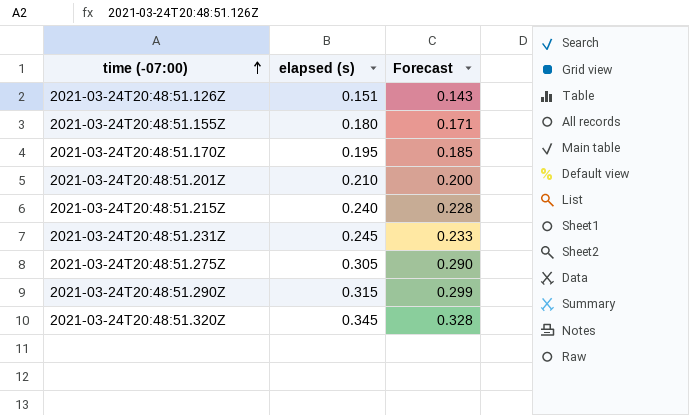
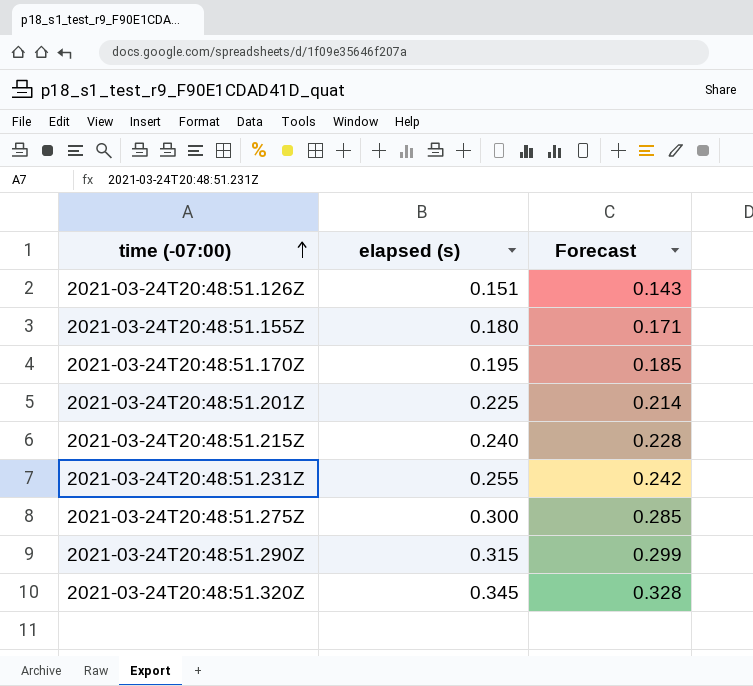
2021-03-24T20:48:51.201Z | elapsed (s): 0.210 -> 0.225
2021-03-24T20:48:51.201Z | Forecast: 0.200 -> 0.214
2021-03-24T20:48:51.231Z | elapsed (s): 0.245 -> 0.255
2021-03-24T20:48:51.231Z | Forecast: 0.233 -> 0.242
2021-03-24T20:48:51.275Z | elapsed (s): 0.305 -> 0.300
2021-03-24T20:48:51.275Z | Forecast: 0.290 -> 0.285

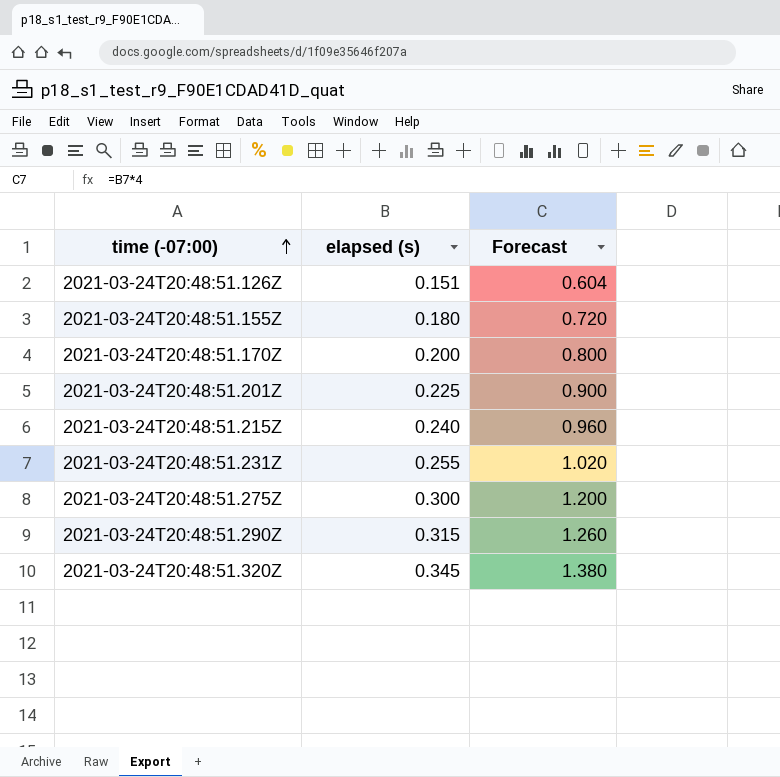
column Forecast | formula: [elapsed (s)] * 0.95 -> [elapsed (s)] * 4
2021-03-24T20:48:51.170Z | elapsed (s): 0.195 -> 0.200

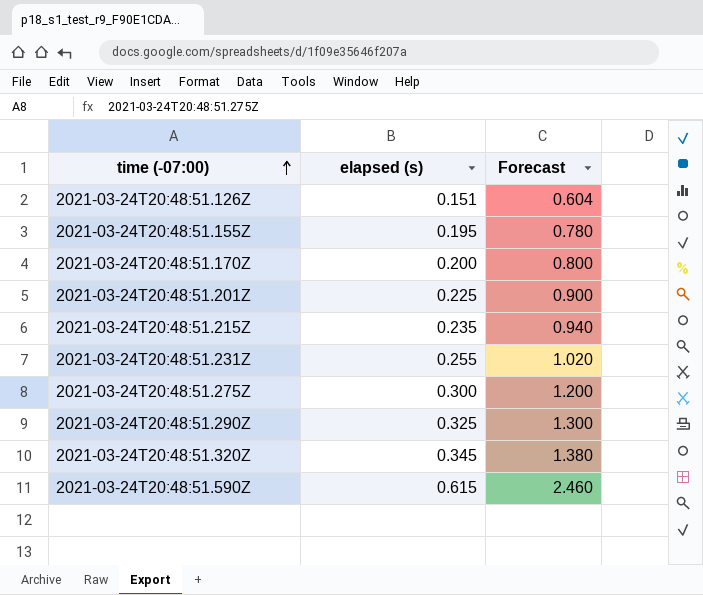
2021-03-24T20:48:51.155Z | elapsed (s): 0.180 -> 0.195
2021-03-24T20:48:51.155Z | Forecast: 0.720 -> 0.780
2021-03-24T20:48:51.215Z | elapsed (s): 0.240 -> 0.235
2021-03-24T20:48:51.215Z | Forecast: 0.960 -> 0.940
2021-03-24T20:48:51.290Z | elapsed (s): 0.315 -> 0.325
2021-03-24T20:48:51.290Z | Forecast: 1.260 -> 1.300
row 2021-03-24T20:48:51.590Z: none -> 0.615 | 2.460

